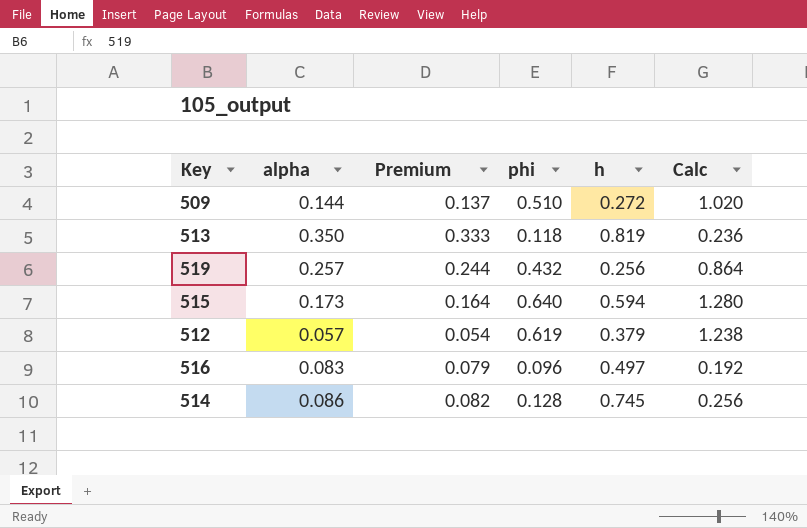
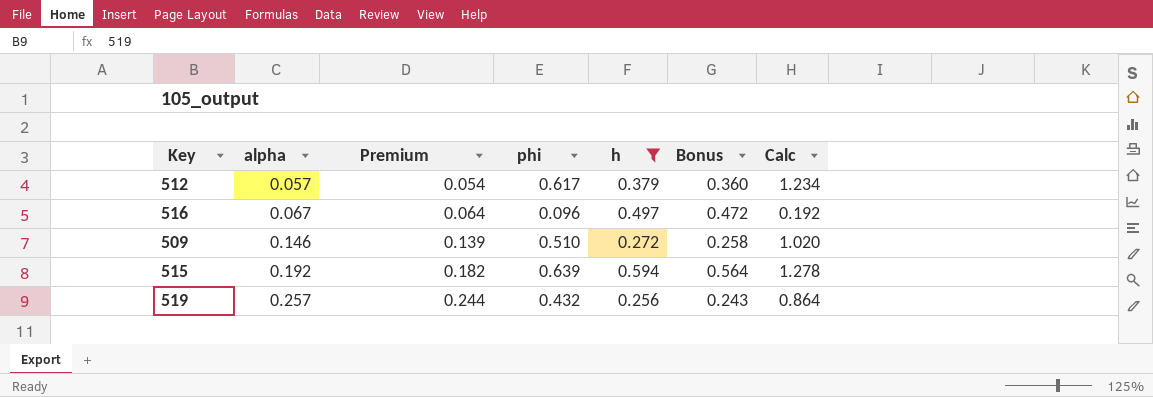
filter: none -> h <= 0.594
row order: none -> alpha ascending
column Bonus | formula: none -> [h] * 0.95
512 | phi: 0.619 -> 0.617
512 | Calc: 1.238 -> 1.234
516 | alpha: 0.083 -> 0.067
516 | Premium: 0.079 -> 0.064
509 | alpha: 0.144 -> 0.146
509 | Premium: 0.137 -> 0.139
515 | alpha: 0.173 -> 0.192
515 | Premium: 0.164 -> 0.182
515 | phi: 0.640 -> 0.639
515 | Calc: 1.280 -> 1.278

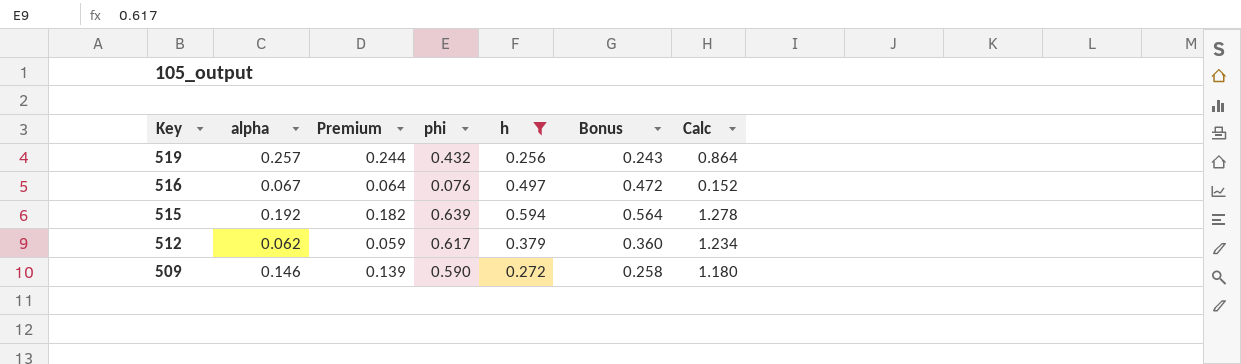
row order: alpha ascending -> Key descending
516 | phi: 0.096 -> 0.076
516 | Calc: 0.192 -> 0.152
512 | alpha: 0.057 -> 0.062
512 | Premium: 0.054 -> 0.059
509 | phi: 0.510 -> 0.590
509 | Calc: 1.020 -> 1.180

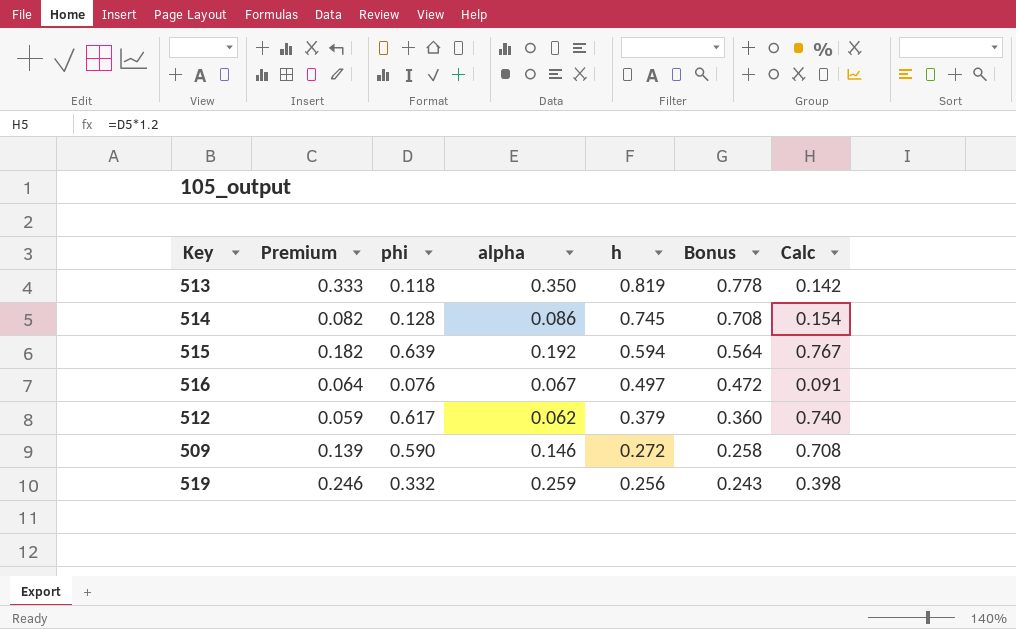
filter: h <= 0.594 -> none
row order: Key descending -> h descending
column alpha | position: 2 -> 4
column Calc | formula: [phi] * 2 -> [phi] * 1.2
519 | Premium: 0.244 -> 0.246
519 | phi: 0.432 -> 0.332
519 | alpha: 0.257 -> 0.259

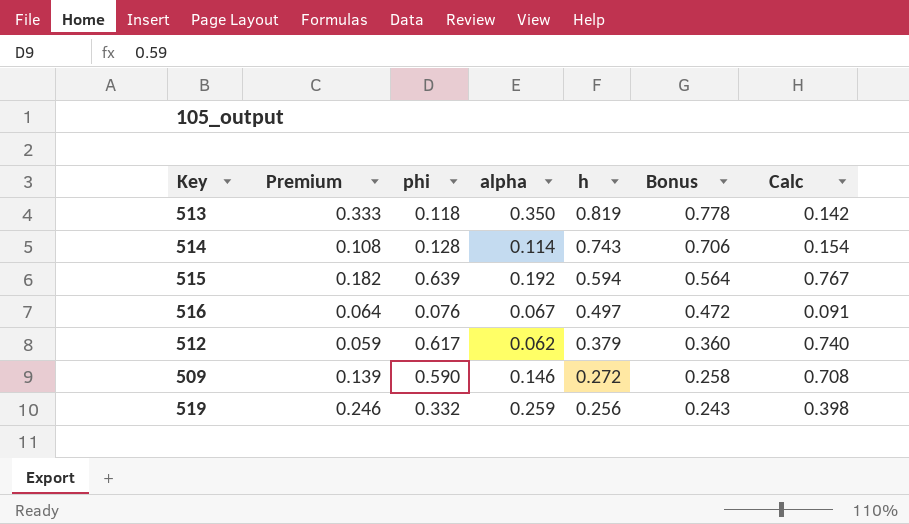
514 | Premium: 0.082 -> 0.108
514 | alpha: 0.086 -> 0.114
514 | h: 0.745 -> 0.743
514 | Bonus: 0.708 -> 0.706

